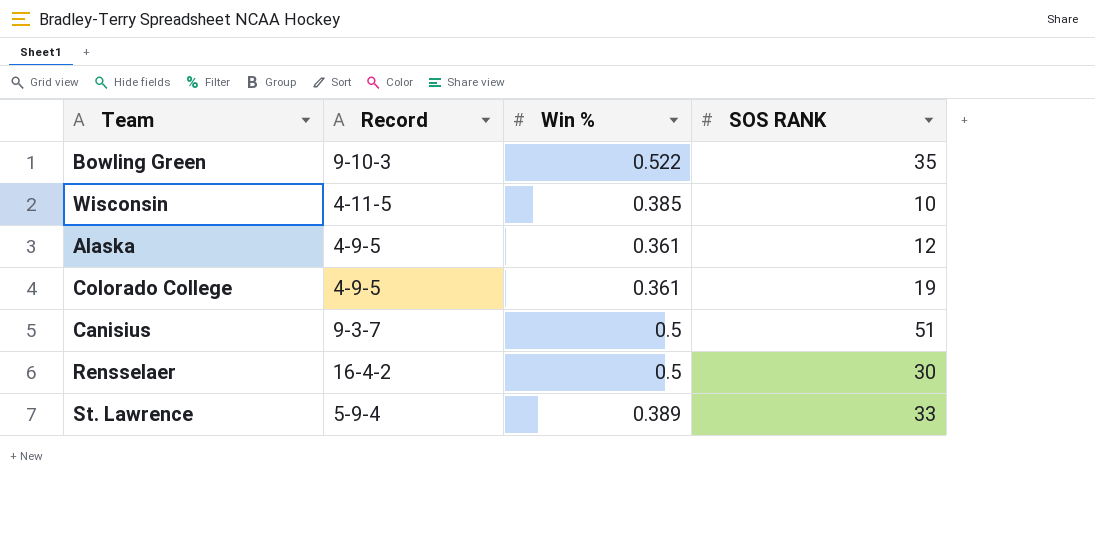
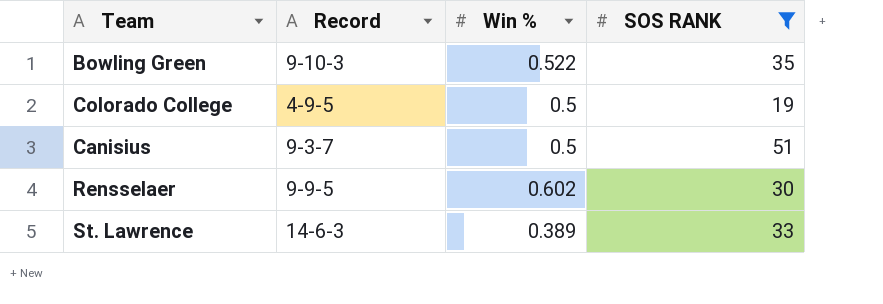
filter: none -> SOS RANK >= 19
Colorado College | Win %: 0.361 -> 0.5
Rensselaer | Record: 16-4-2 -> 9-9-5
Rensselaer | Win %: 0.5 -> 0.602
St. Lawrence | Record: 5-9-4 -> 14-6-3

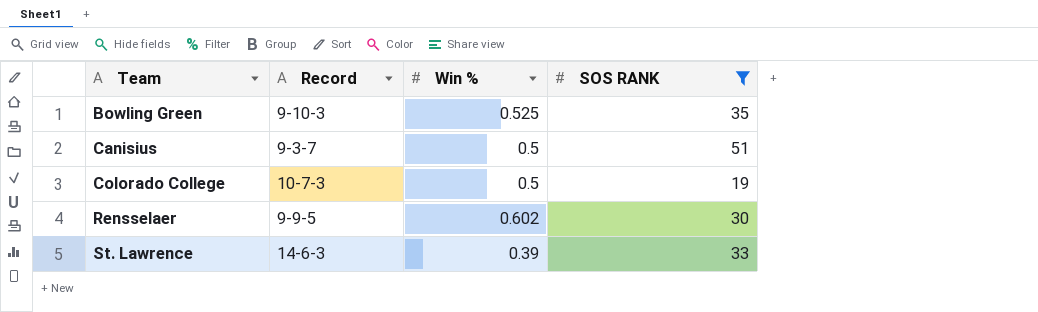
row order: none -> Team ascending
Bowling Green | Win %: 0.522 -> 0.525
Colorado College | Record: 4-9-5 -> 10-7-3
St. Lawrence | Win %: 0.389 -> 0.39

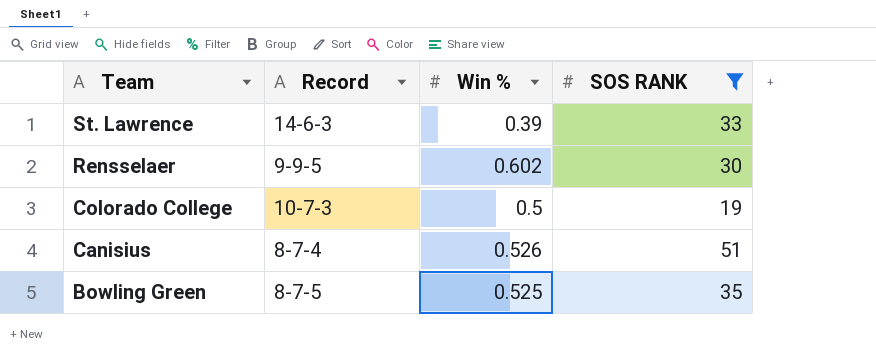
row order: Team ascending -> Team descending
Canisius | Record: 9-3-7 -> 8-7-4
Canisius | Win %: 0.5 -> 0.526
Bowling Green | Record: 9-10-3 -> 8-7-5

